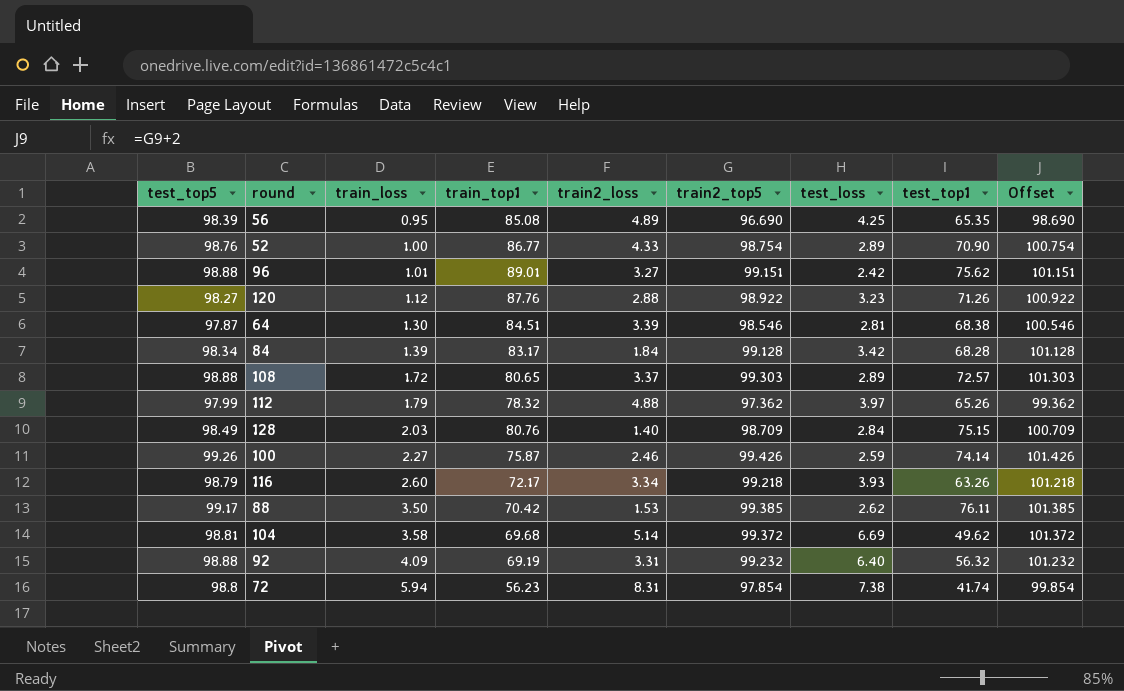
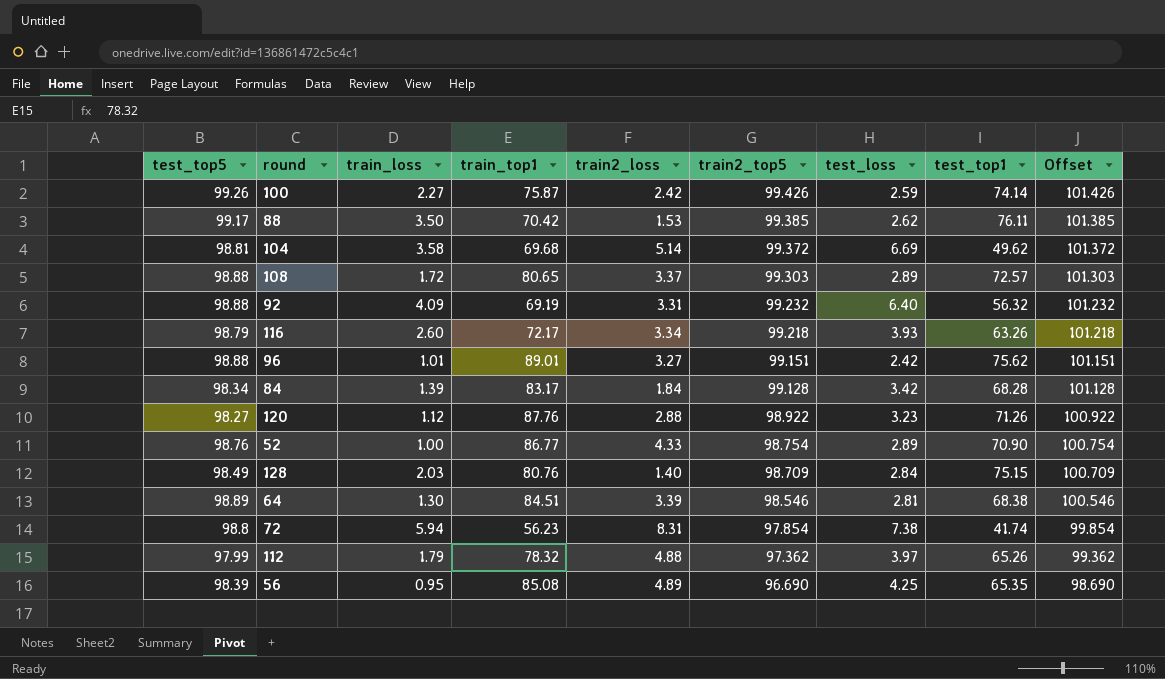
row order: train_loss ascending -> train2_top5 descending
100 | train2_loss: 2.46 -> 2.42
64 | test_top5: 97.87 -> 98.89

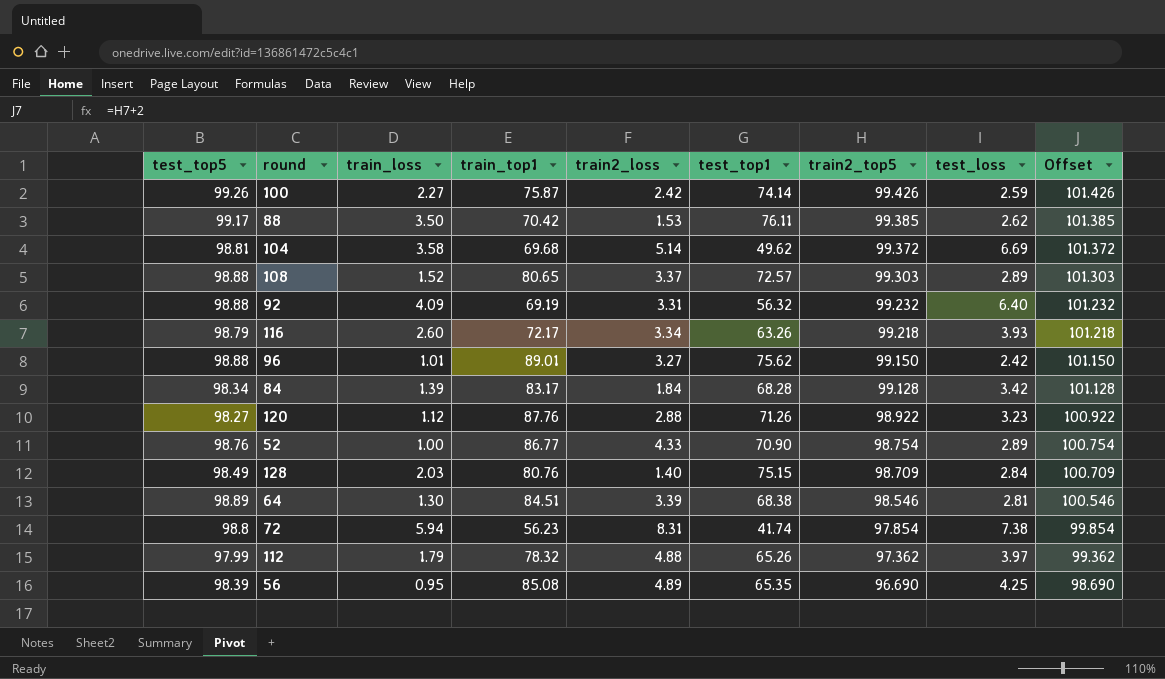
column test_top1 | position: 8 -> 6
108 | train_loss: 1.72 -> 1.52
96 | train2_top5: 99.151 -> 99.150
96 | Offset: 101.151 -> 101.150

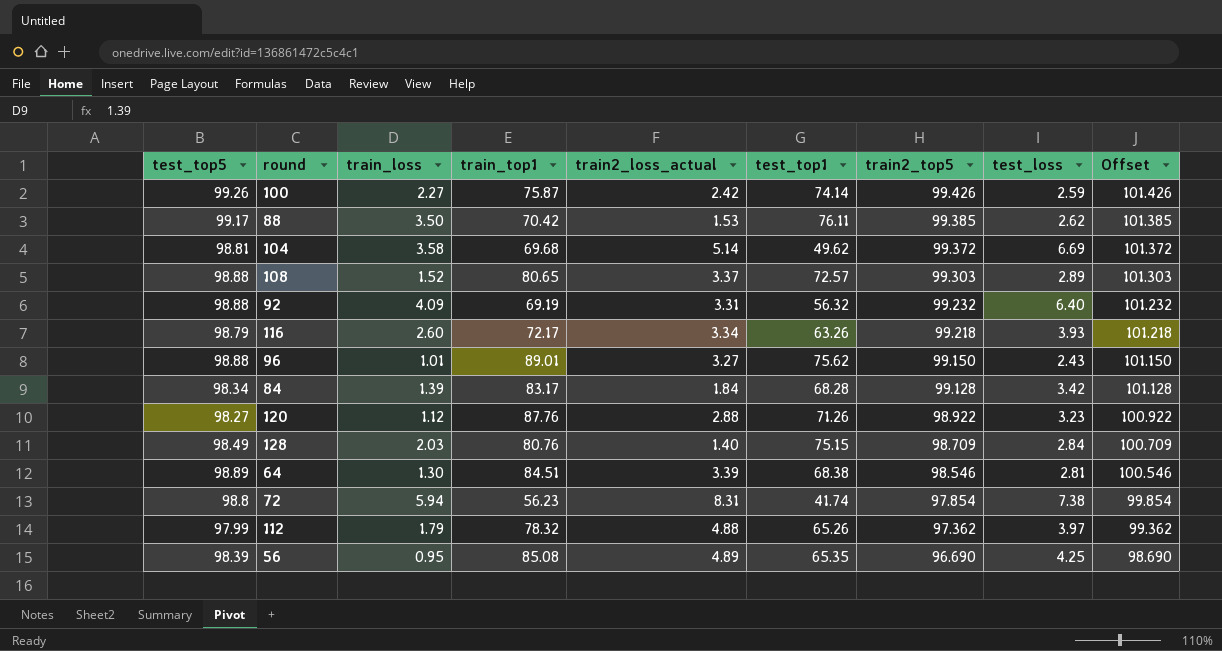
column name: train2_loss -> train2_loss_actual
row 52: 98.76 | 1.00 | 86.77 | 4.33 | 70.90 | 98.754 | 2.89 | 100.754 -> none
96 | test_loss: 2.42 -> 2.43

